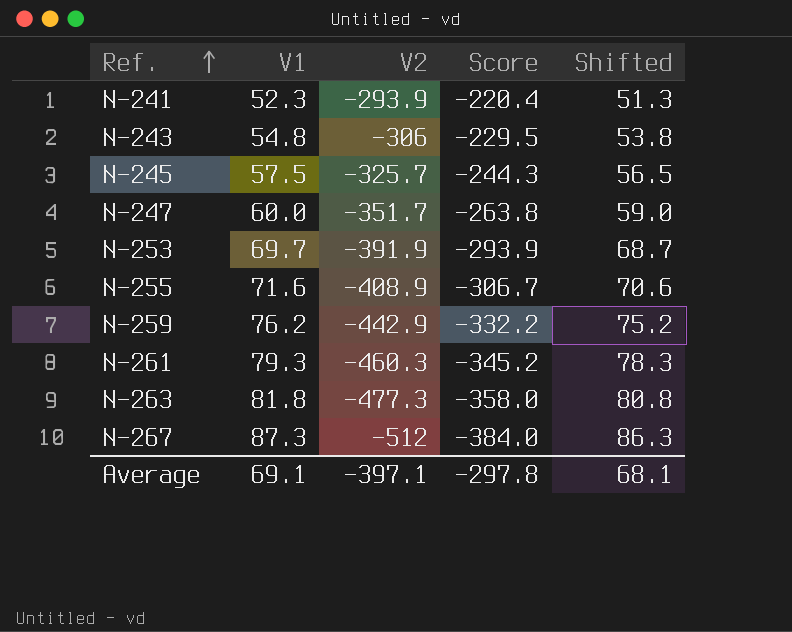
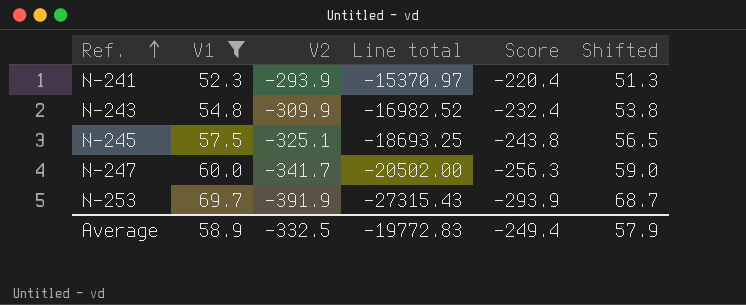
filter: none -> V1 <= 69.7
column Line total | formula: none -> [V1] * [V2]
N-243 | V2: -306 -> -309.9
N-243 | Score: -229.5 -> -232.4
N-245 | V2: -325.7 -> -325.1
N-245 | Score: -244.3 -> -243.8
N-247 | V2: -351.7 -> -341.7
N-247 | Score: -263.8 -> -256.3
Average | V1: 69.1 -> 58.9
Average | V2: -397.1 -> -332.5
Average | Score: -297.8 -> -249.4
Average | Shifted: 68.1 -> 57.9

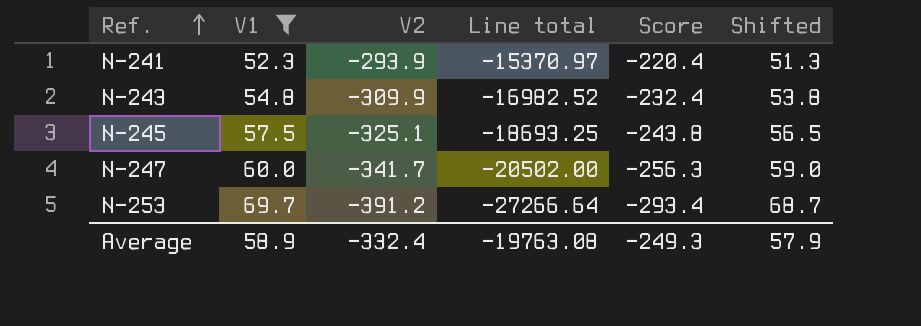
N-253 | V2: -391.9 -> -391.2
N-253 | Line total: -27315.43 -> -27266.64
N-253 | Score: -293.9 -> -293.4
Average | V2: -332.5 -> -332.4
Average | Line total: -19772.83 -> -19763.08
Average | Score: -249.4 -> -249.3

